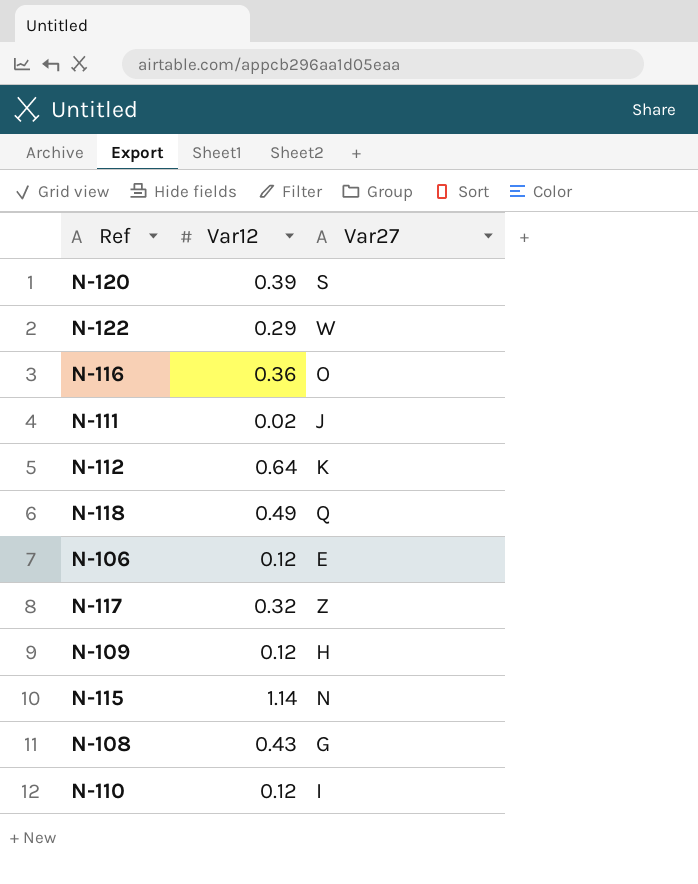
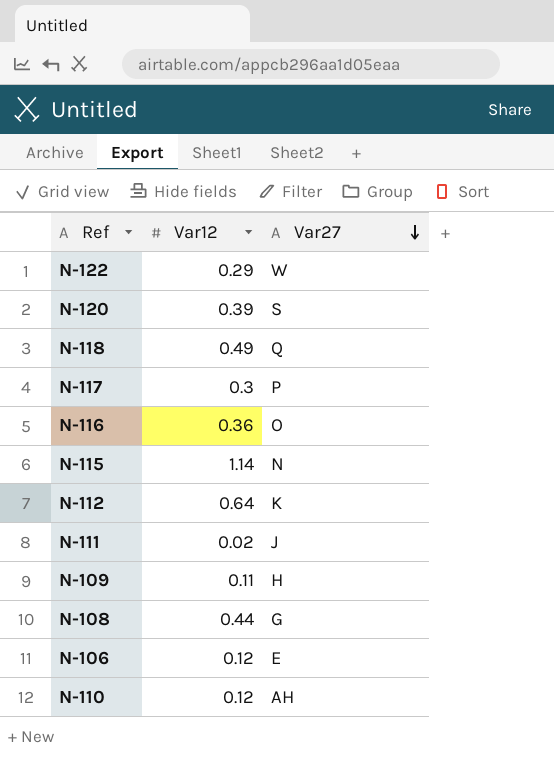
row order: none -> Var27 descending
N-117 | Var12: 0.32 -> 0.3
N-117 | Var27: Z -> P
N-109 | Var12: 0.12 -> 0.11
N-108 | Var12: 0.43 -> 0.44
N-110 | Var27: I -> AH

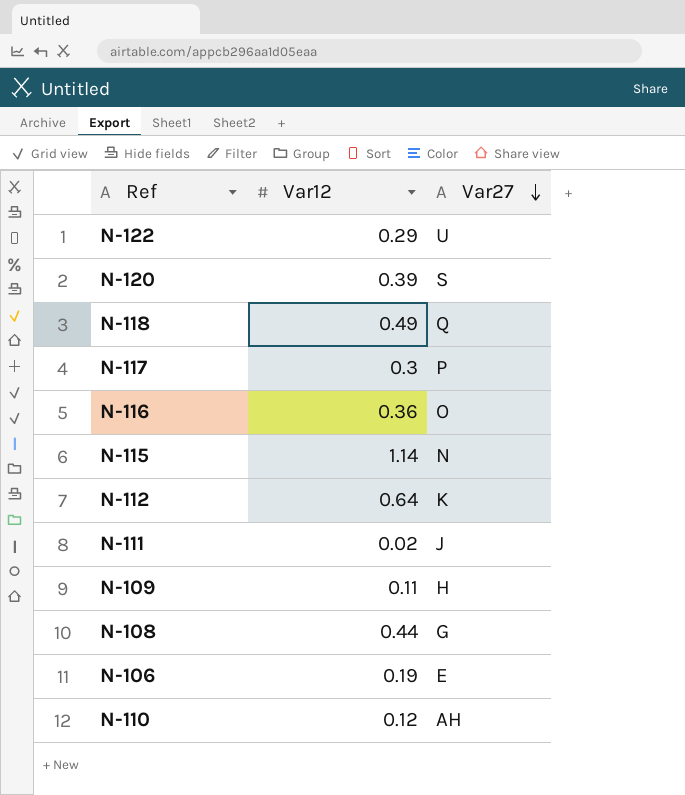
N-122 | Var27: W -> U
N-106 | Var12: 0.12 -> 0.19

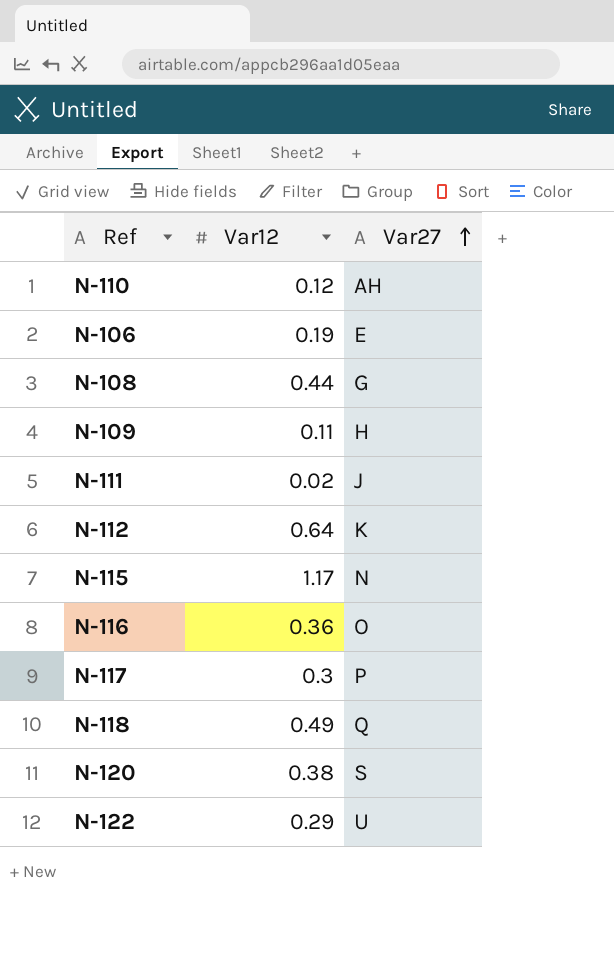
row order: Var27 descending -> Var27 ascending
N-115 | Var12: 1.14 -> 1.17
N-120 | Var12: 0.39 -> 0.38

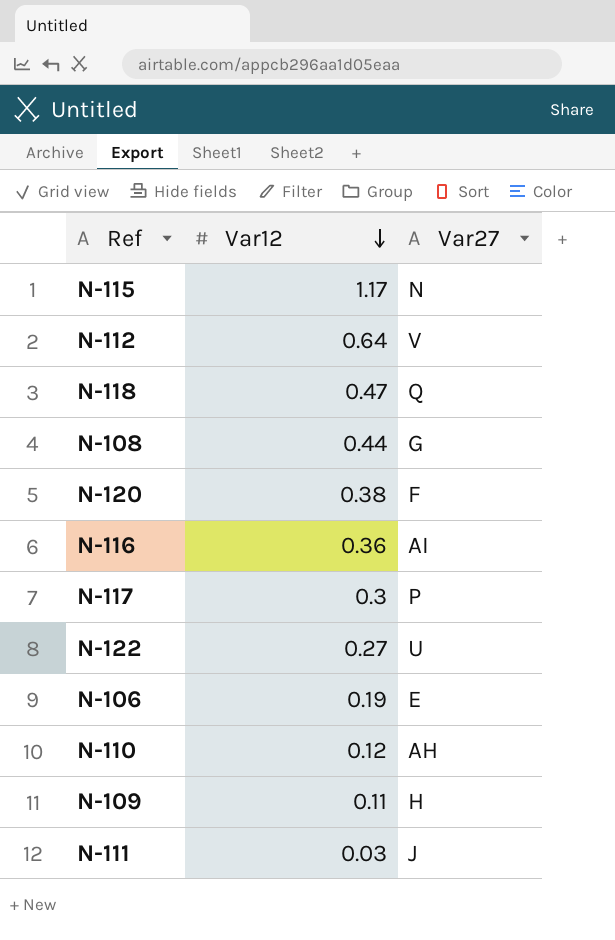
row order: Var27 ascending -> Var12 descending
N-112 | Var27: K -> V
N-118 | Var12: 0.49 -> 0.47
N-120 | Var27: S -> F
N-116 | Var27: O -> AI
N-122 | Var12: 0.29 -> 0.27
N-111 | Var12: 0.02 -> 0.03

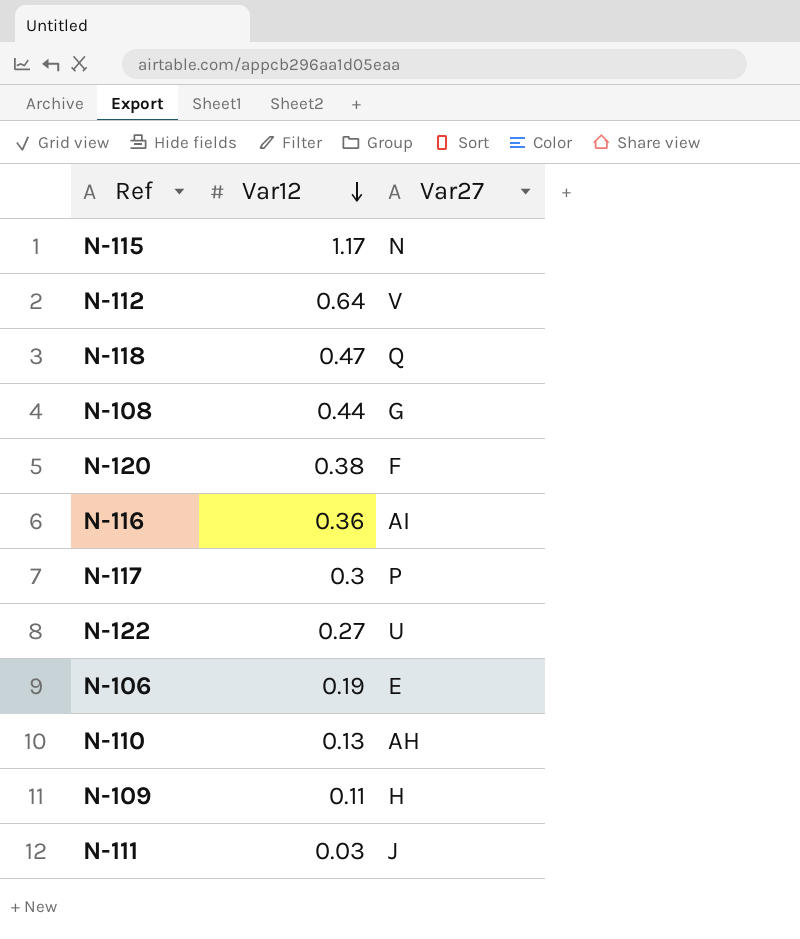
N-110 | Var12: 0.12 -> 0.13

